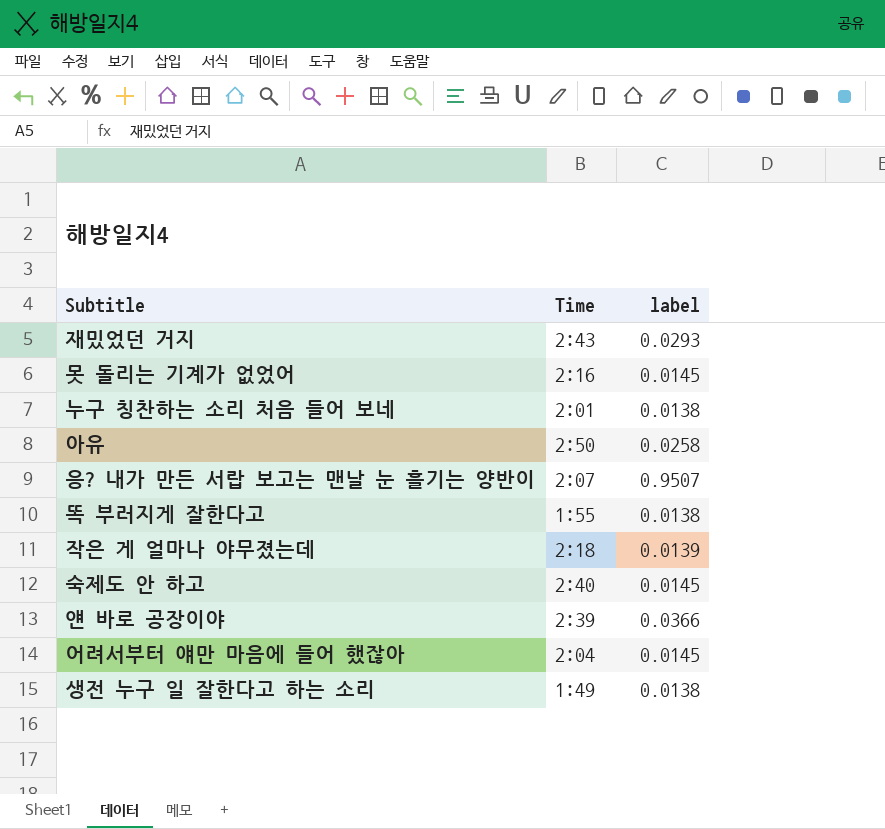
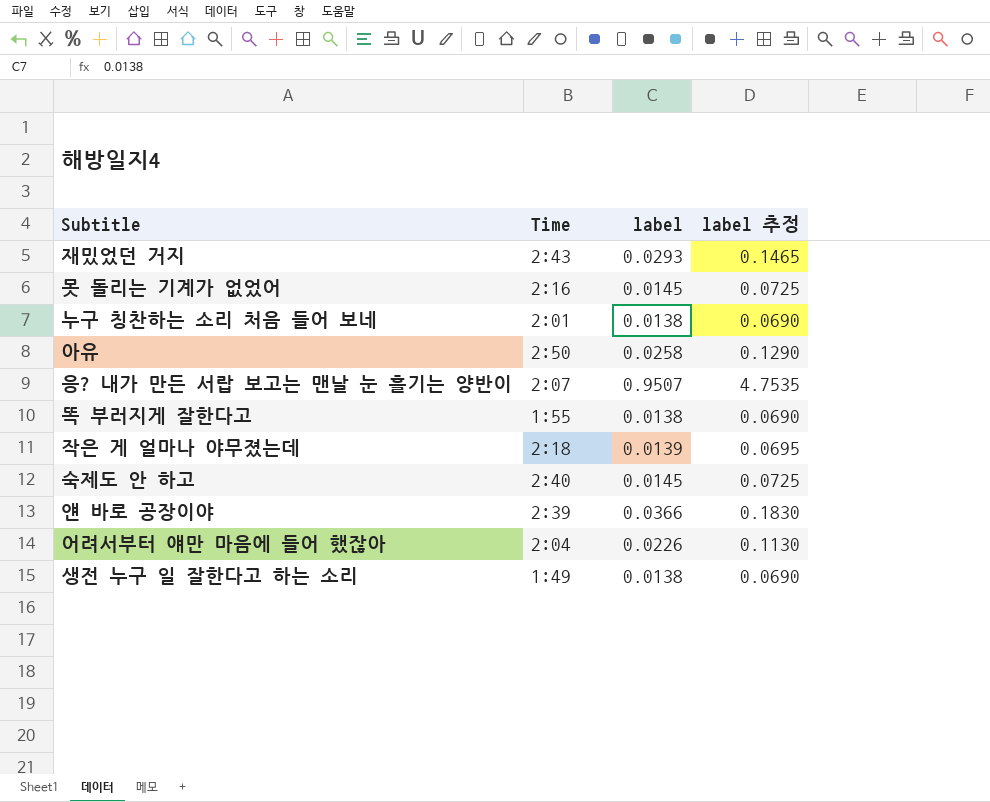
column label 추정 | formula: none -> [label] * 5
어려서부터 얘만 마음에 들어 했잖아 | label: 0.0145 -> 0.0226

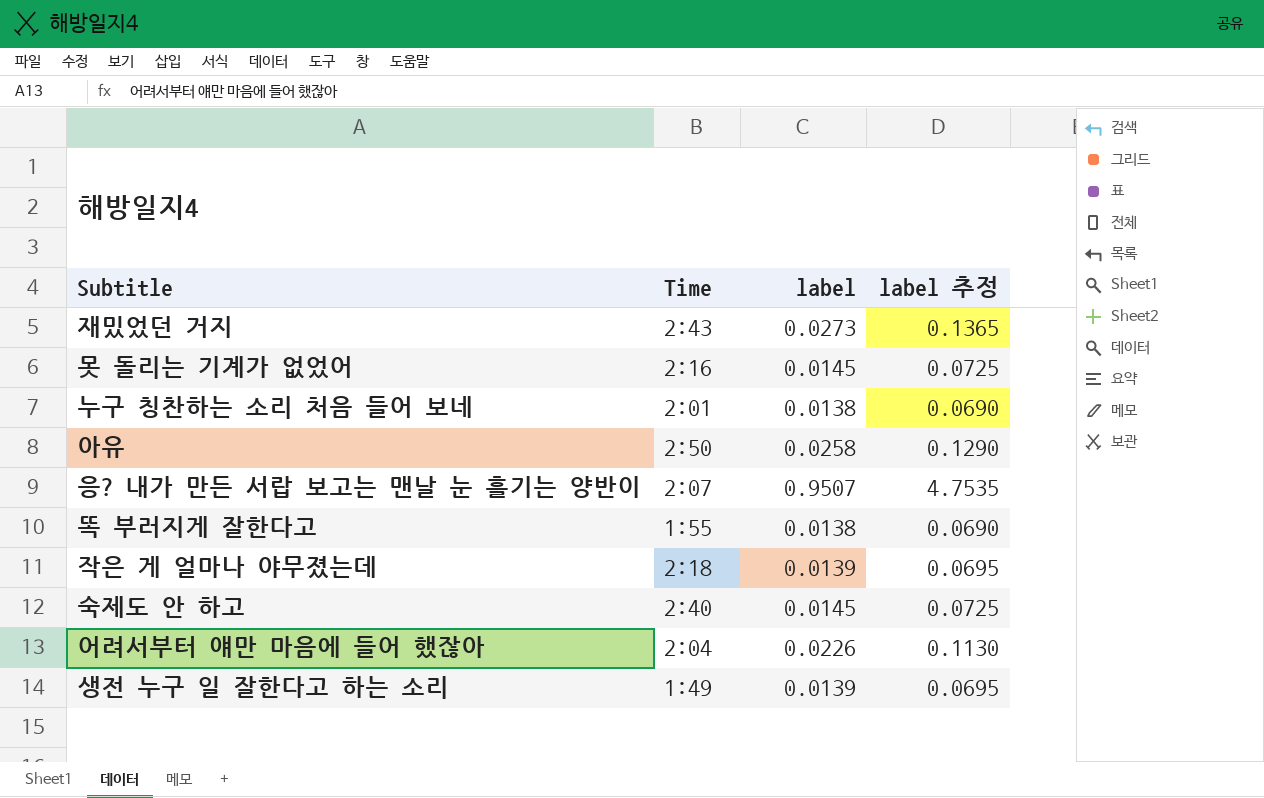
row 얜 바로 공장이야: 2:39 | 0.0366 | 0.1830 -> none
재밌었던 거지 | label: 0.0293 -> 0.0273
재밌었던 거지 | label 추정: 0.1465 -> 0.1365
생전 누구 일 잘한다고 하는 소리 | label: 0.0138 -> 0.0139
생전 누구 일 잘한다고 하는 소리 | label 추정: 0.0690 -> 0.0695

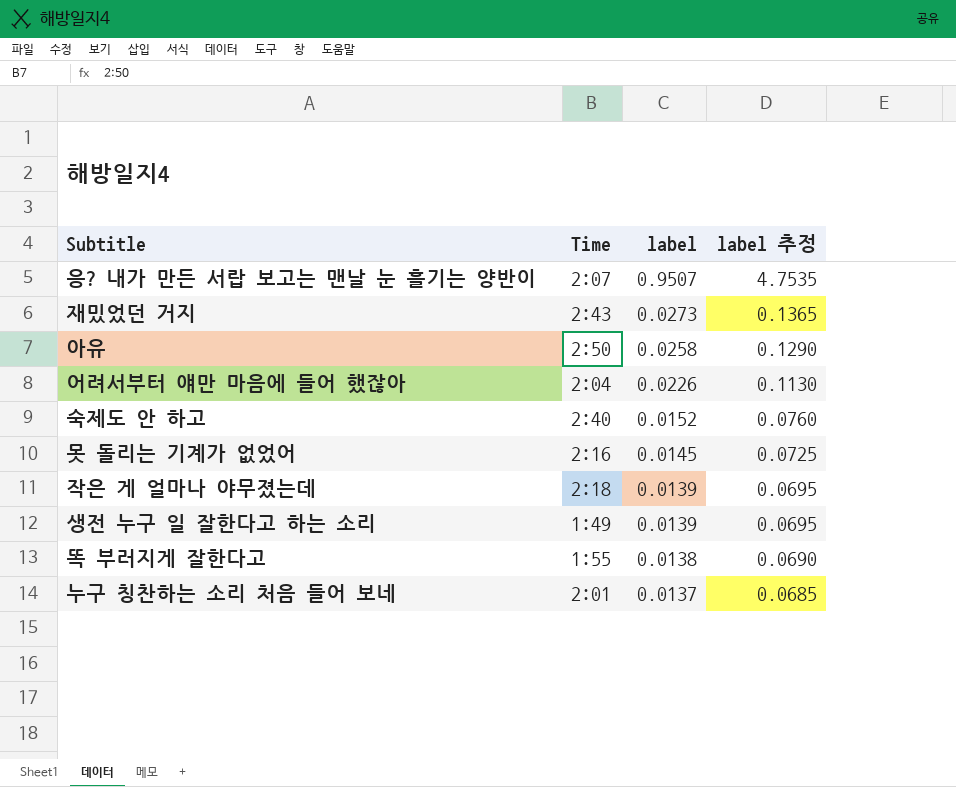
row order: none -> label descending
숙제도 안 하고 | label: 0.0145 -> 0.0152
숙제도 안 하고 | label 추정: 0.0725 -> 0.0760
누구 칭찬하는 소리 처음 들어 보네 | label: 0.0138 -> 0.0137
누구 칭찬하는 소리 처음 들어 보네 | label 추정: 0.0690 -> 0.0685

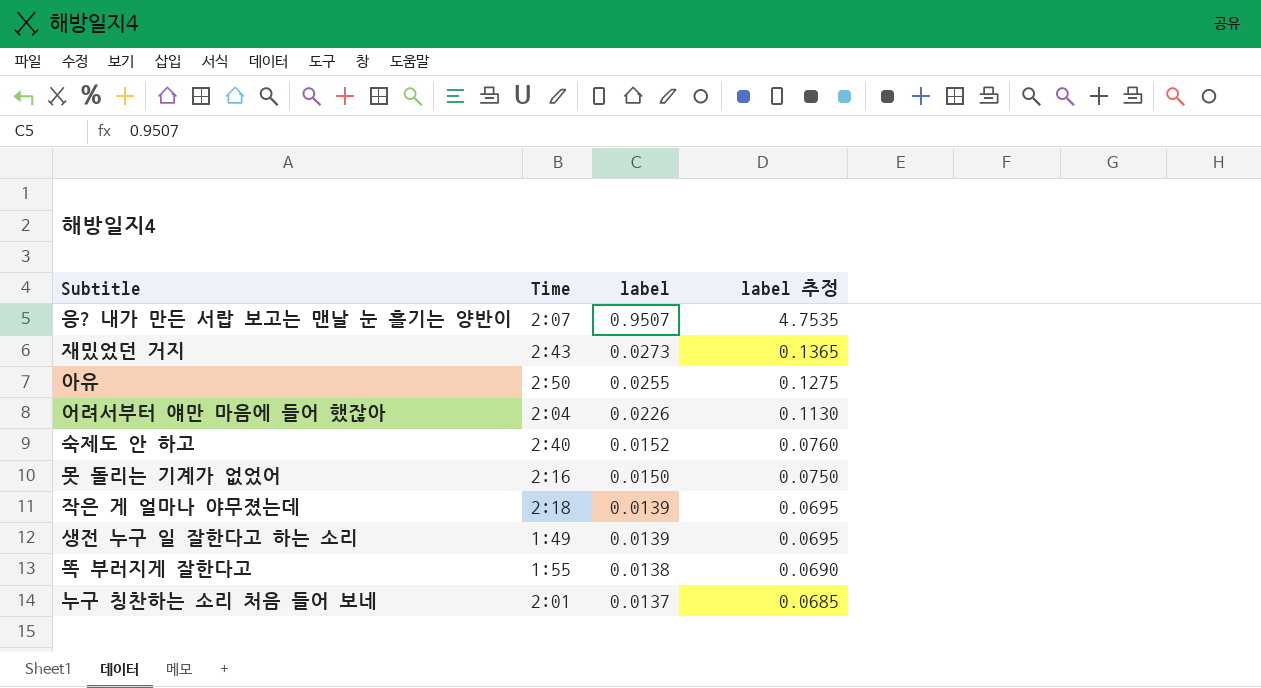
아유 | label: 0.0258 -> 0.0255
아유 | label 추정: 0.1290 -> 0.1275
못 돌리는 기계가 없었어 | label: 0.0145 -> 0.0150
못 돌리는 기계가 없었어 | label 추정: 0.0725 -> 0.0750

